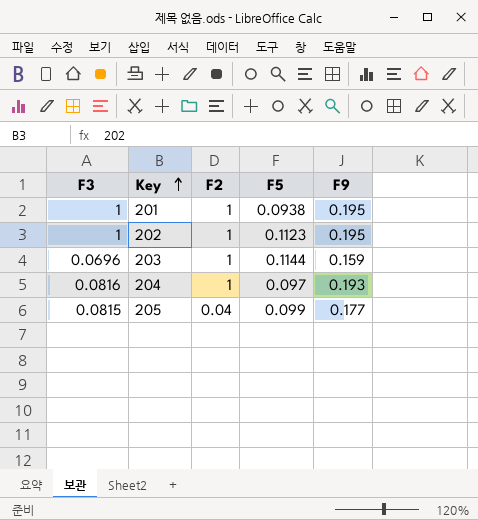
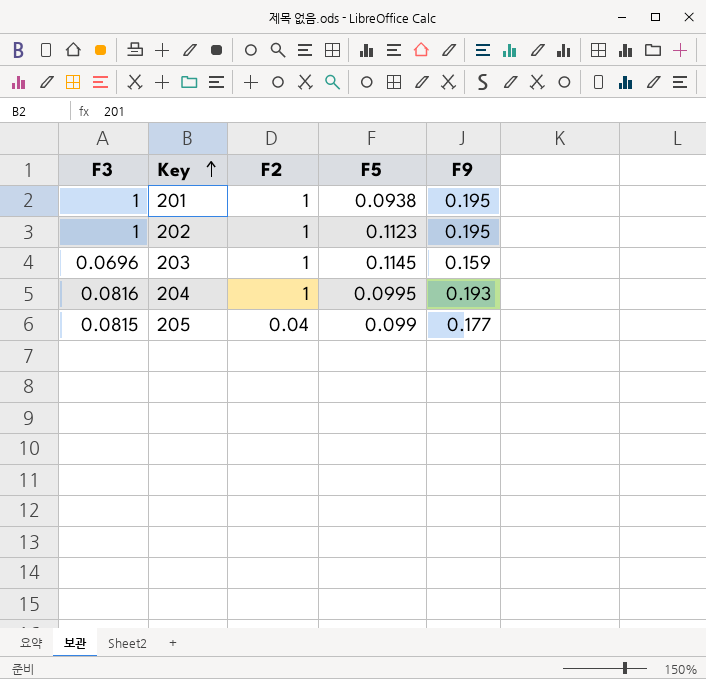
203 | F5: 0.1144 -> 0.1145
204 | F5: 0.097 -> 0.0995

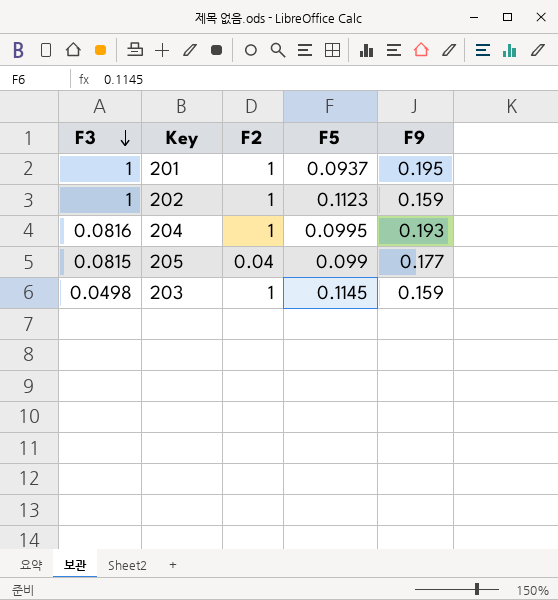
row order: Key ascending -> F3 descending
201 | F5: 0.0938 -> 0.0937
202 | F9: 0.195 -> 0.159
203 | F3: 0.0696 -> 0.0498

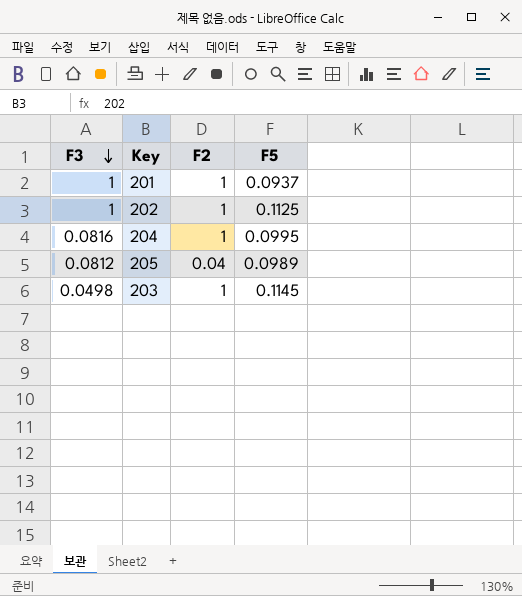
column F9 | position: 5 -> none
202 | F5: 0.1123 -> 0.1125
205 | F3: 0.0815 -> 0.0812
205 | F5: 0.099 -> 0.0989

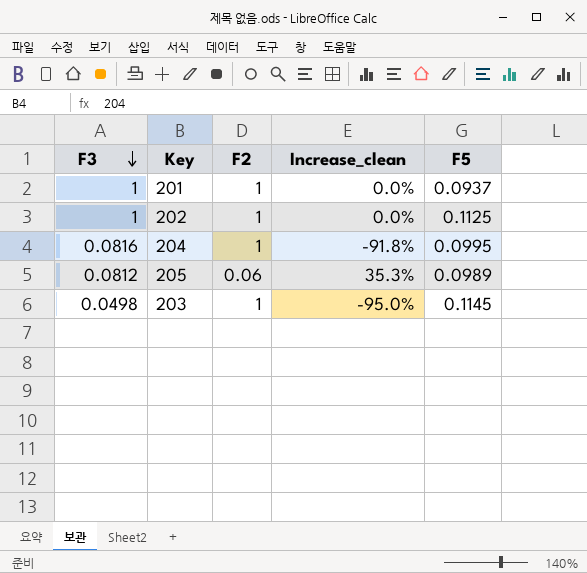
column Increase_clean | formula: none -> ([F3] - [F2]) / [F2]
205 | F2: 0.04 -> 0.06

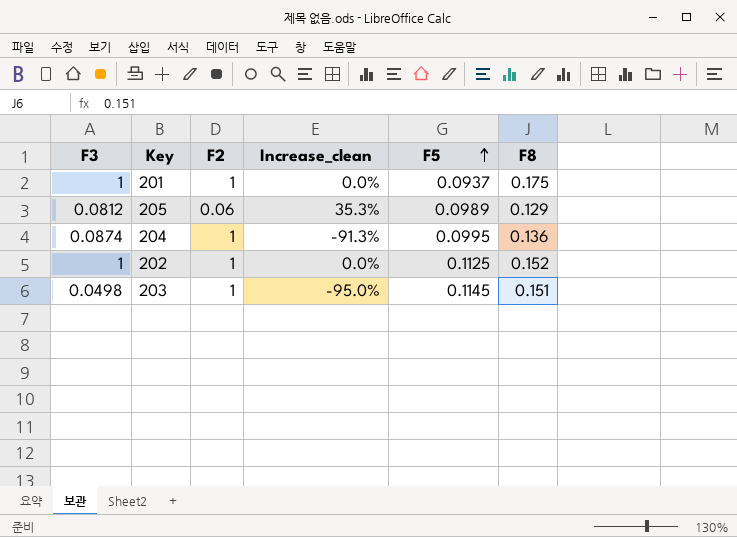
row order: F3 descending -> F5 ascending
column F8 | position: none -> 6
204 | F3: 0.0816 -> 0.0874
204 | Increase_clean: -91.8% -> -91.3%

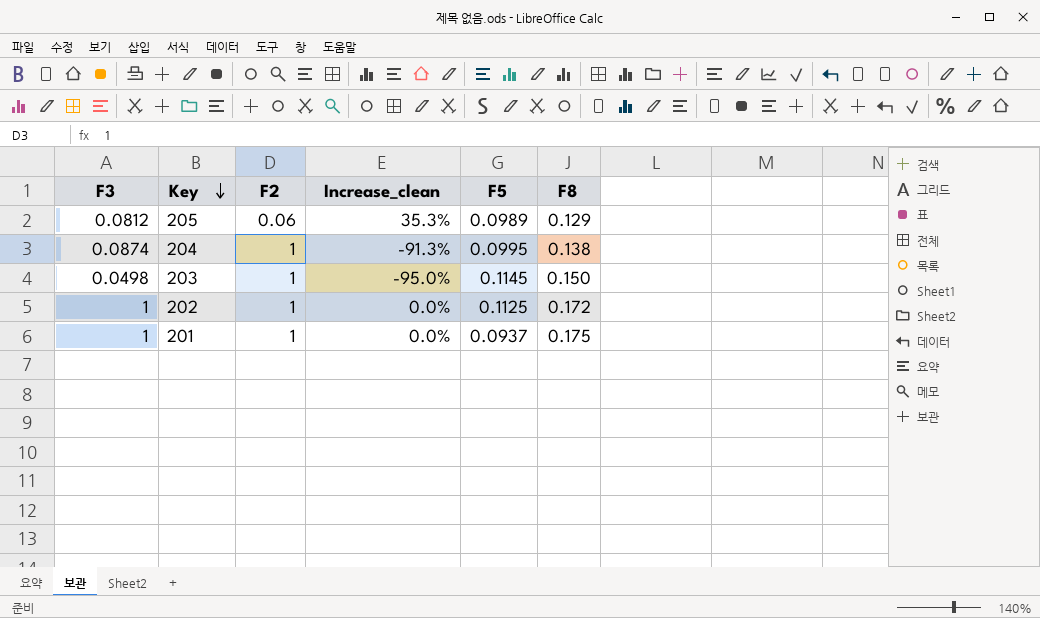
row order: F5 ascending -> Key descending
204 | F8: 0.136 -> 0.138
203 | F8: 0.151 -> 0.150
202 | F8: 0.152 -> 0.172

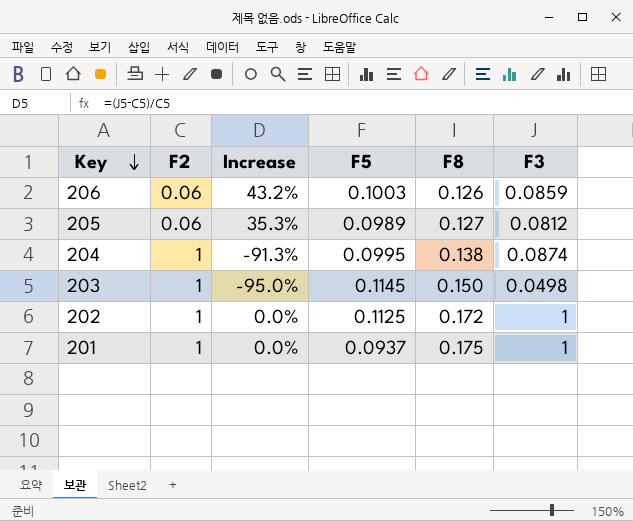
column name: Increase_clean -> Increase
column F3 | position: 1 -> 6
row 206: none -> 0.06 | 43.2% | 0.1003 | 0.126 | 0.0859
205 | F8: 0.129 -> 0.127

